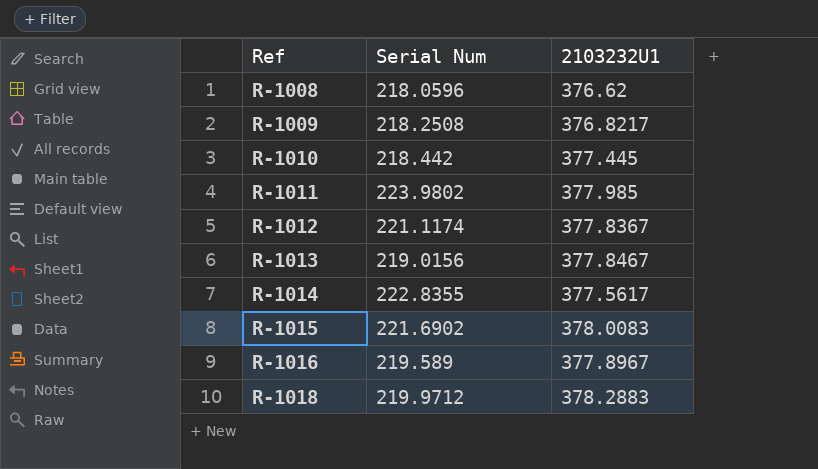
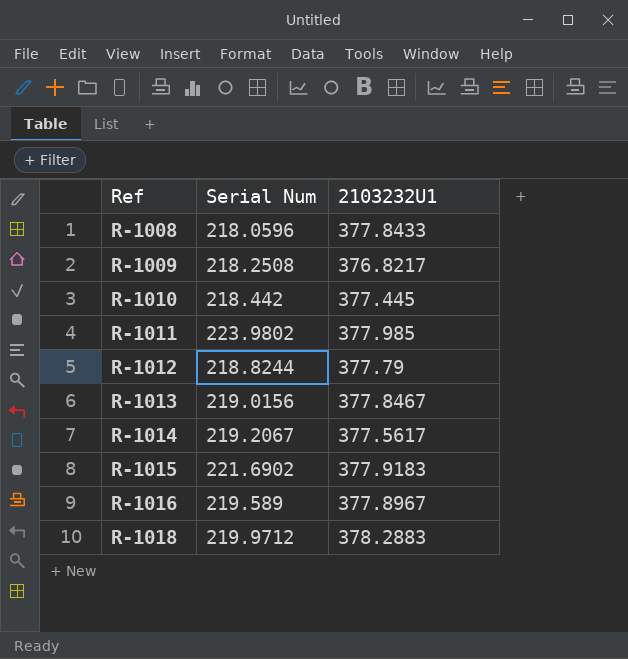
R-1008 | 2103232U1: 376.62 -> 377.8433
R-1012 | Serial Num: 221.1174 -> 218.8244
R-1012 | 2103232U1: 377.8367 -> 377.79
R-1014 | Serial Num: 222.8355 -> 219.2067
R-1015 | 2103232U1: 378.0083 -> 377.9183

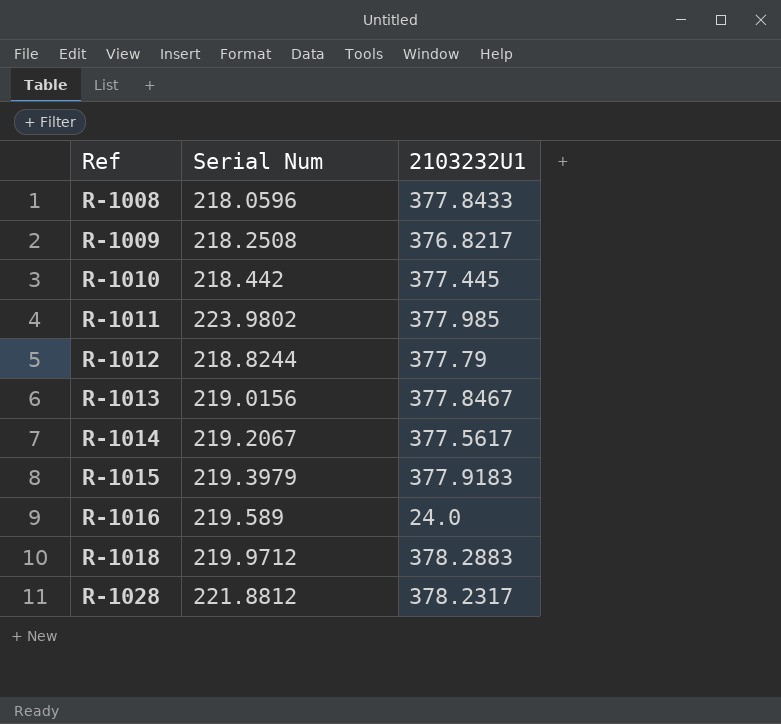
R-1015 | Serial Num: 221.6902 -> 219.3979
R-1016 | 2103232U1: 377.8967 -> 24.0
row R-1028: none -> 221.8812 | 378.2317

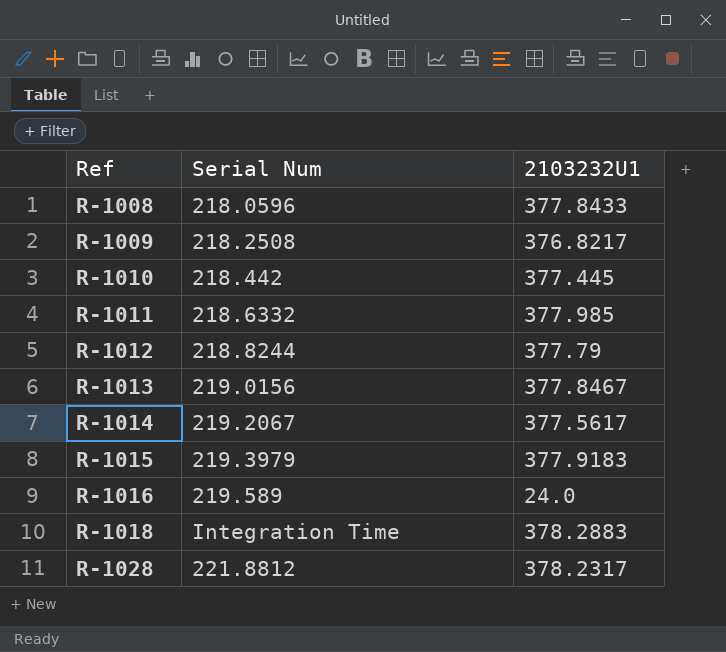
R-1011 | Serial Num: 223.9802 -> 218.6332
R-1018 | Serial Num: 219.9712 -> Integration Time

